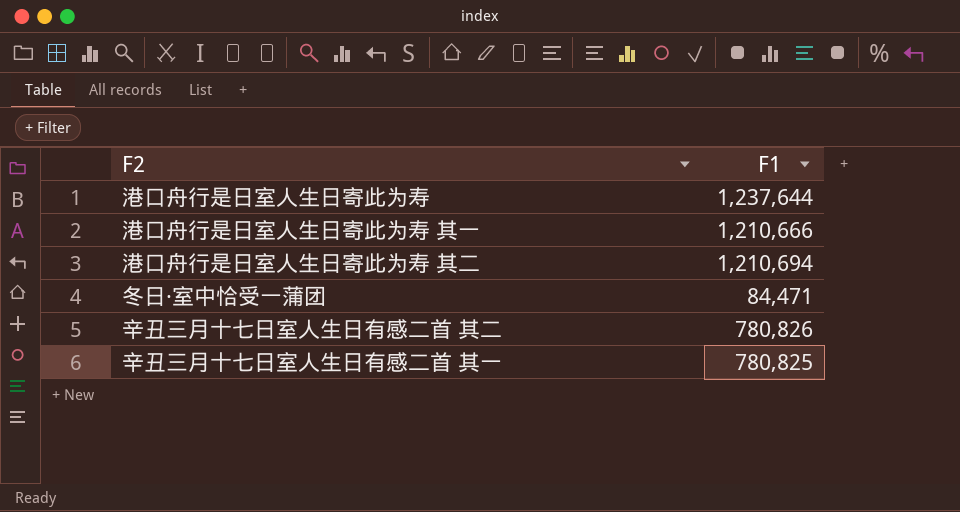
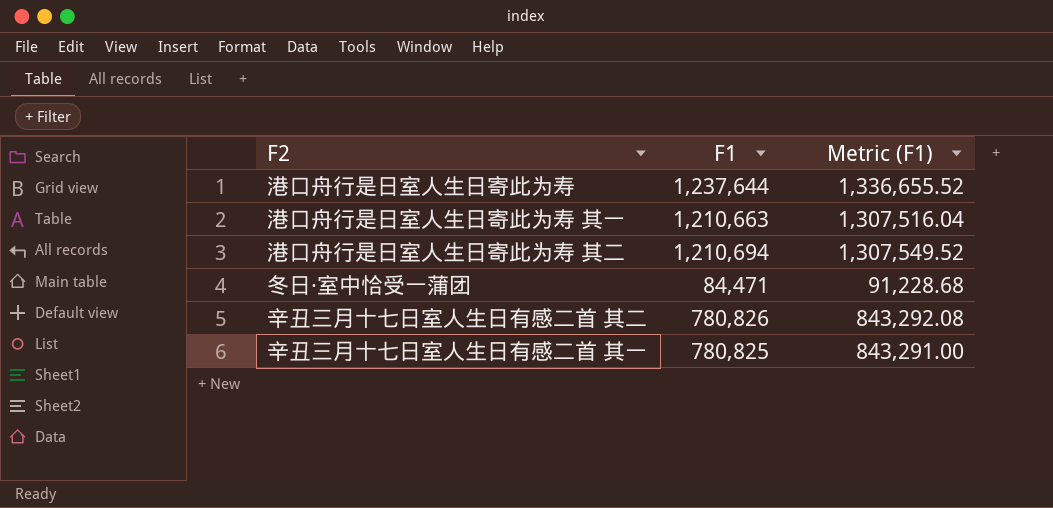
column Metric (F1) | formula: none -> [F1] * 1.08
港口舟行是日室人生日寄此为寿 其一 | F1: 1,210,666 -> 1,210,663

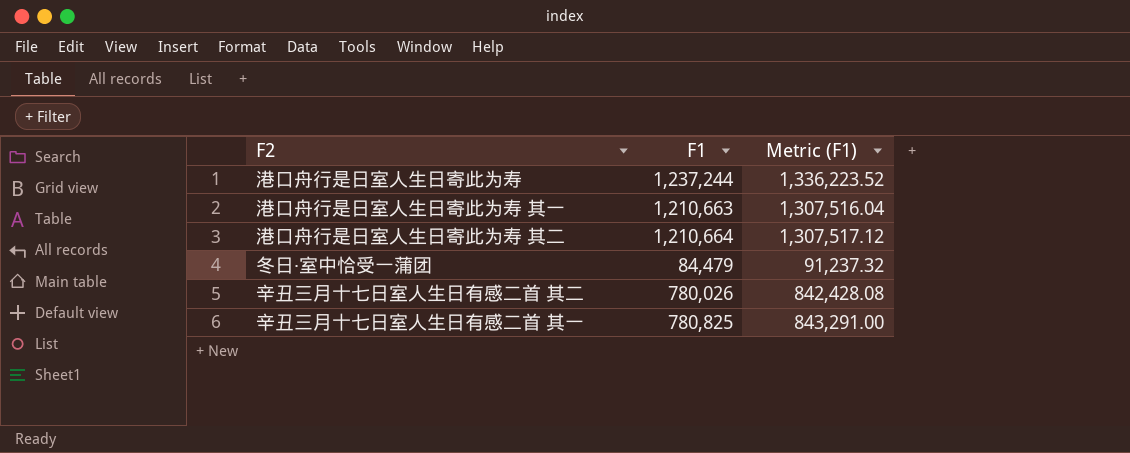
港口舟行是日室人生日寄此为寿 | F1: 1,237,644 -> 1,237,244
港口舟行是日室人生日寄此为寿 | Metric (F1): 1,336,655.52 -> 1,336,223.52
港口舟行是日室人生日寄此为寿 其二 | F1: 1,210,694 -> 1,210,664
港口舟行是日室人生日寄此为寿 其二 | Metric (F1): 1,307,549.52 -> 1,307,517.12
冬日·室中恰受一蒲团 | F1: 84,471 -> 84,479
冬日·室中恰受一蒲团 | Metric (F1): 91,228.68 -> 91,237.32
辛丑三月十七日室人生日有感二首 其二 | F1: 780,826 -> 780,026
辛丑三月十七日室人生日有感二首 其二 | Metric (F1): 843,292.08 -> 842,428.08

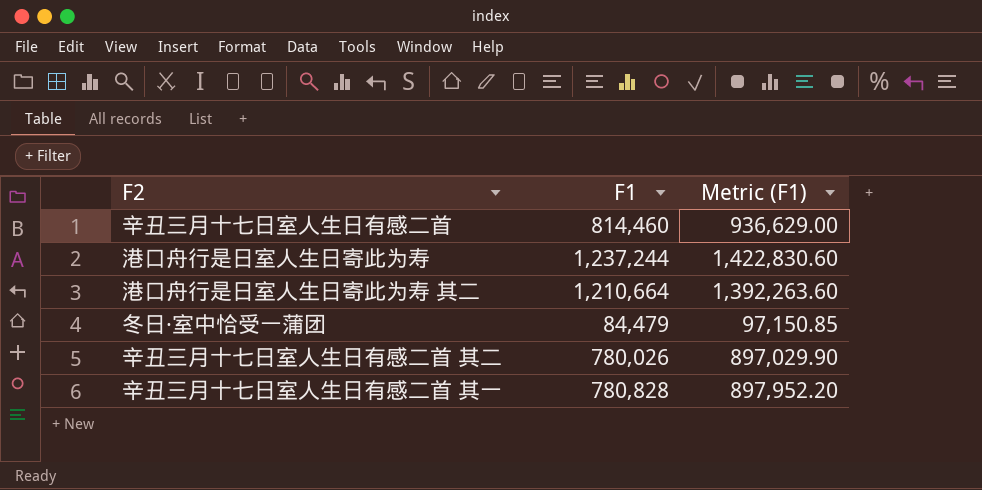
column Metric (F1) | formula: [F1] * 1.08 -> [F1] * 1.15
row 港口舟行是日室人生日寄此为寿 其一: 1,210,663 | 1,307,516.04 -> none
row 辛丑三月十七日室人生日有感二首: none -> 814,460 | 936,629.00
辛丑三月十七日室人生日有感二首 其一 | F1: 780,825 -> 780,828

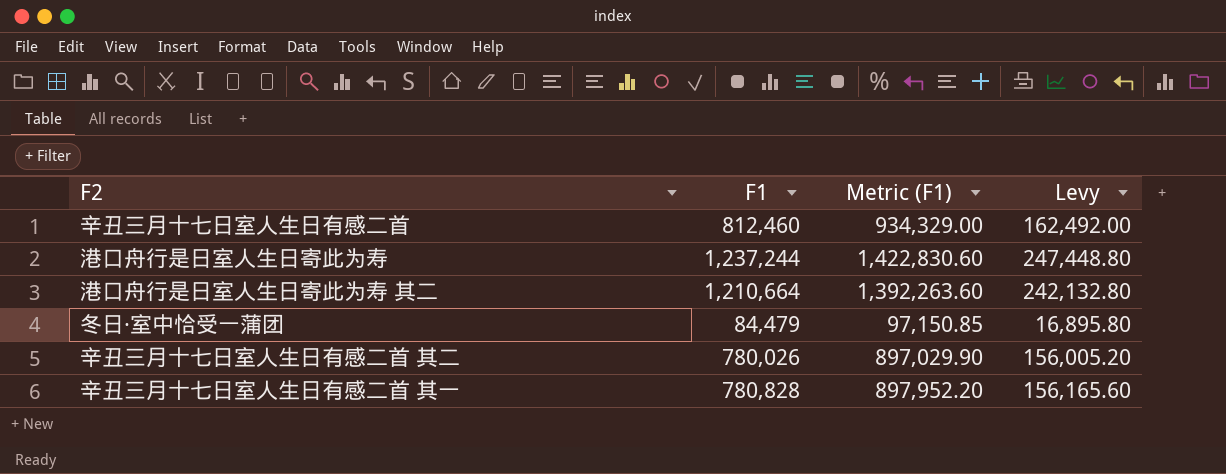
column Levy | formula: none -> [F1] * 0.2
辛丑三月十七日室人生日有感二首 | F1: 814,460 -> 812,460
辛丑三月十七日室人生日有感二首 | Metric (F1): 936,629.00 -> 934,329.00

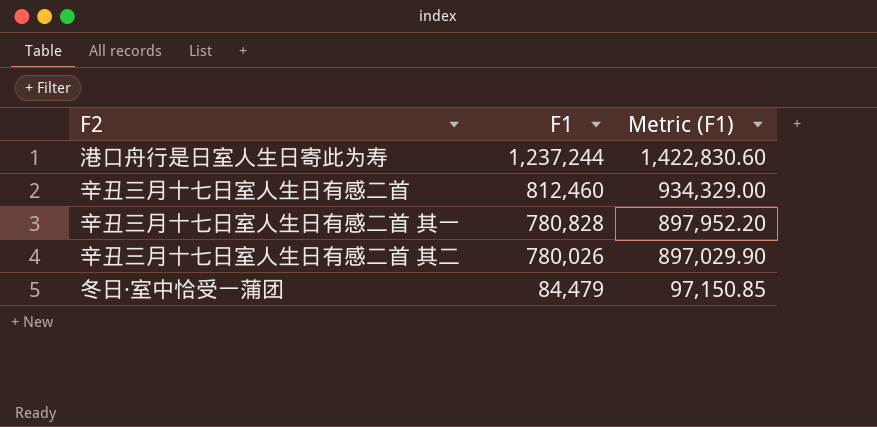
row order: none -> F1 descending
column Levy | formula: [F1] * 0.2 -> none
row 港口舟行是日室人生日寄此为寿 其二: 1,210,664 | 1,392,263.60 | 242,132.80 -> none

